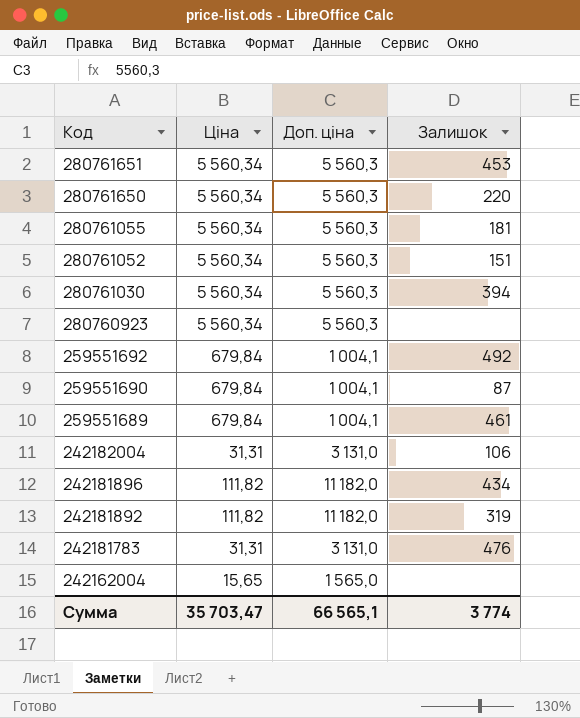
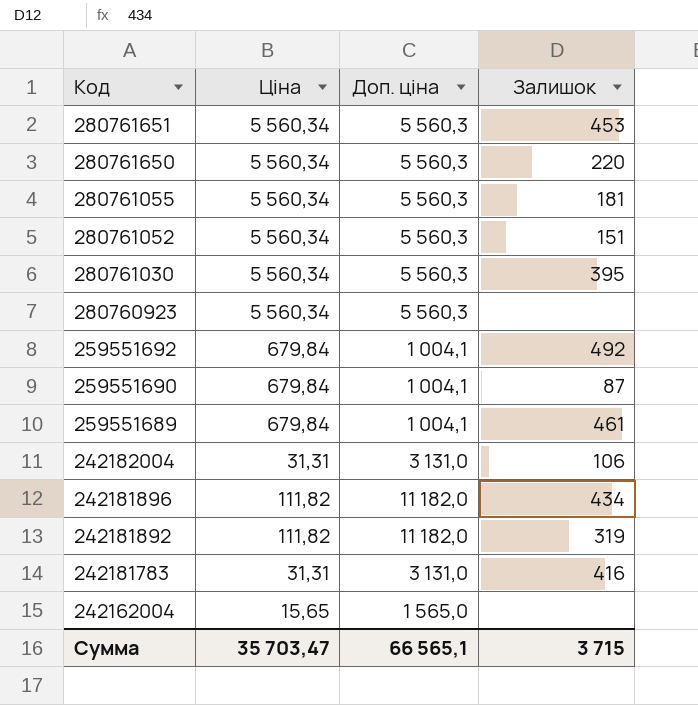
280761030 | Залишок: 394 -> 395
242181783 | Залишок: 476 -> 416
Сумма | Залишок: 3 774 -> 3 715

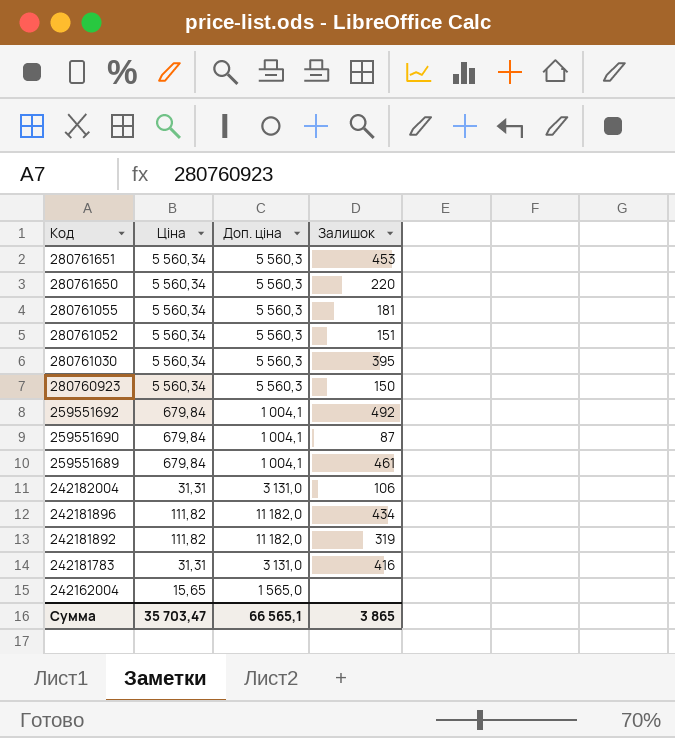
280760923 | Залишок: none -> 150
Сумма | Залишок: 3 715 -> 3 865

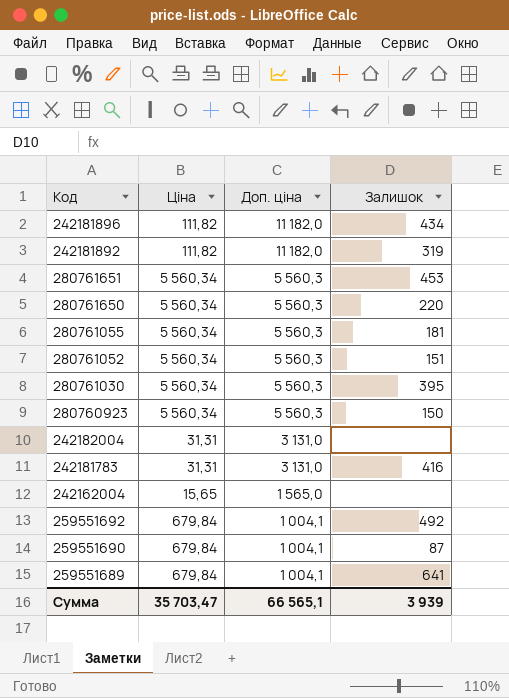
row order: Код descending -> Доп. ціна descending
242182004 | Залишок: 106 -> none
259551689 | Залишок: 461 -> 641
Сумма | Залишок: 3 865 -> 3 939

